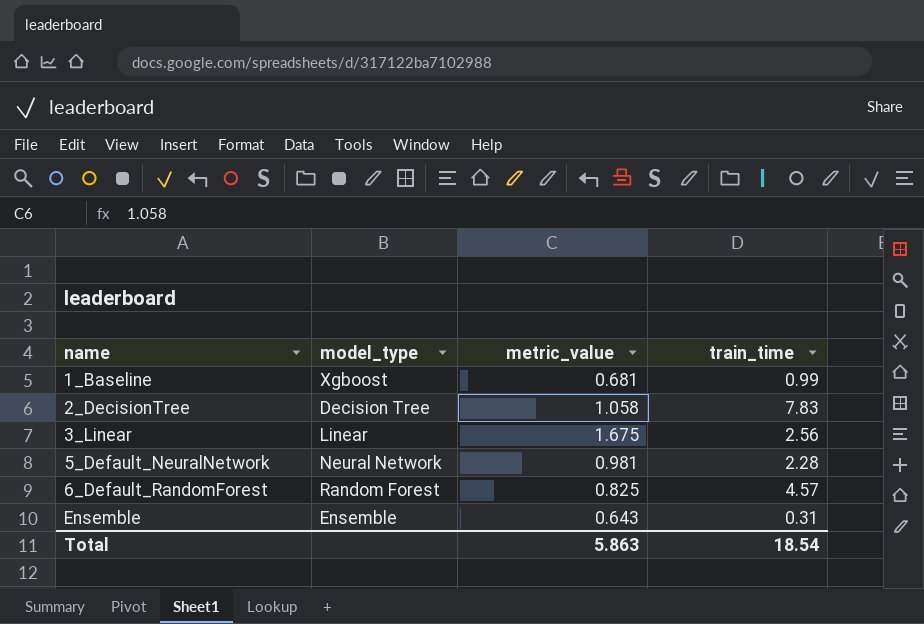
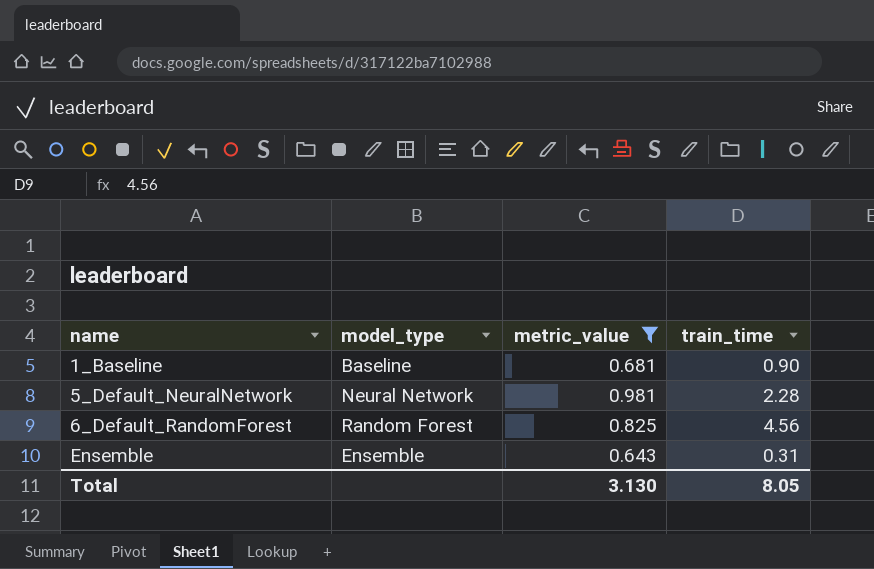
filter: none -> metric_value <= 0.981
1_Baseline | model_type: Xgboost -> Baseline
1_Baseline | train_time: 0.99 -> 0.90
6_Default_RandomForest | train_time: 4.57 -> 4.56
Total | metric_value: 5.863 -> 3.130
Total | train_time: 18.54 -> 8.05

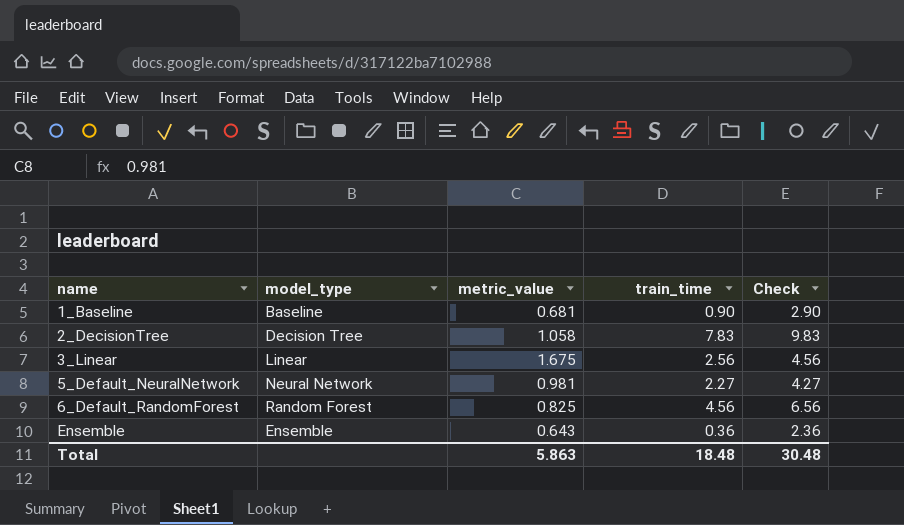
filter: metric_value <= 0.981 -> none
column Check | formula: none -> [train_time] + 2
5_Default_NeuralNetwork | train_time: 2.28 -> 2.27
Ensemble | train_time: 0.31 -> 0.36
Total | metric_value: 3.130 -> 5.863
Total | train_time: 8.05 -> 18.48

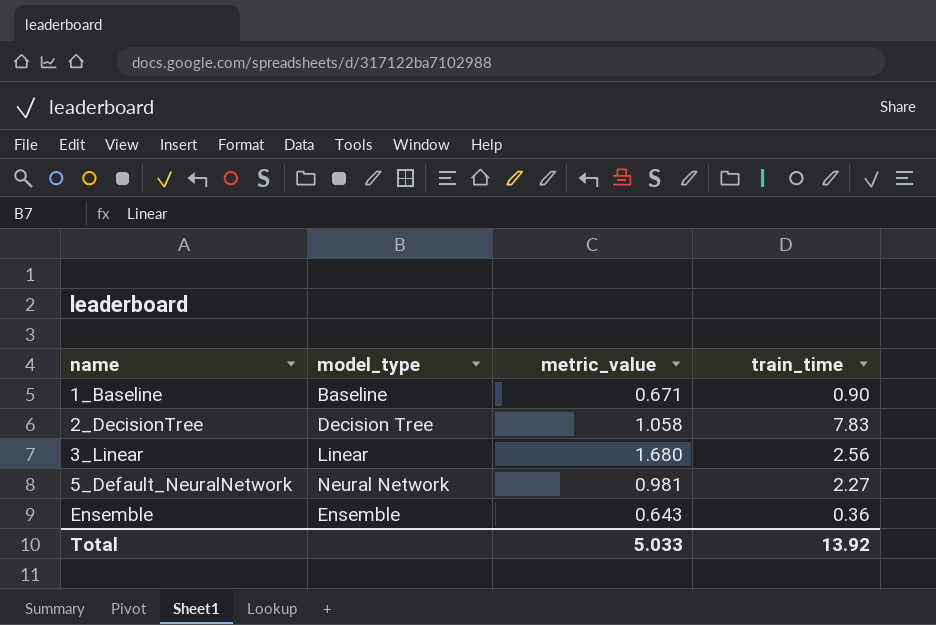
column Check | formula: [train_time] + 2 -> none
row 6_Default_RandomForest: Random Forest | 0.825 | 4.56 | 6.56 -> none
1_Baseline | metric_value: 0.681 -> 0.671
3_Linear | metric_value: 1.675 -> 1.680
Total | metric_value: 5.863 -> 5.033
Total | train_time: 18.48 -> 13.92

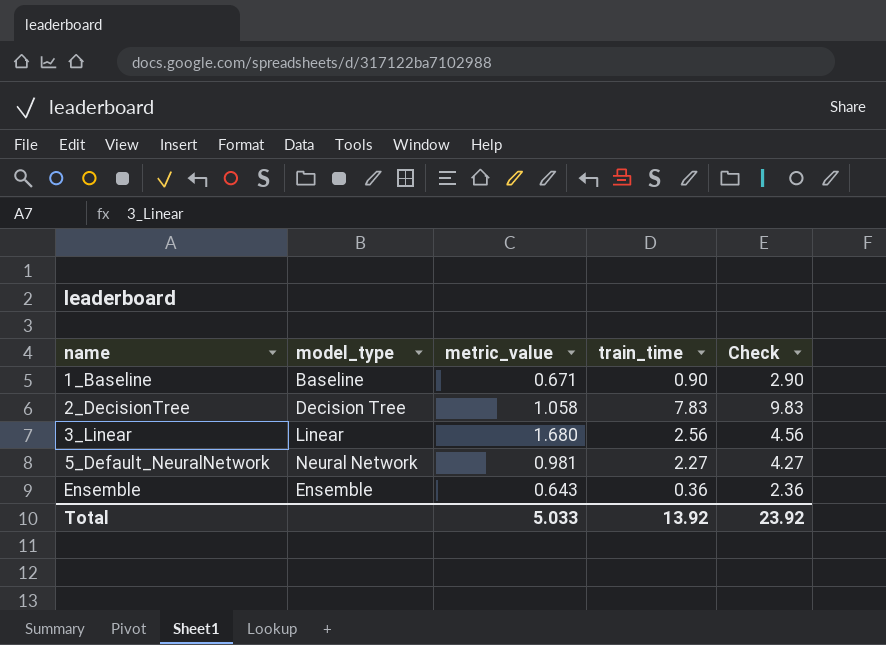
column Check | formula: none -> [train_time] + 2

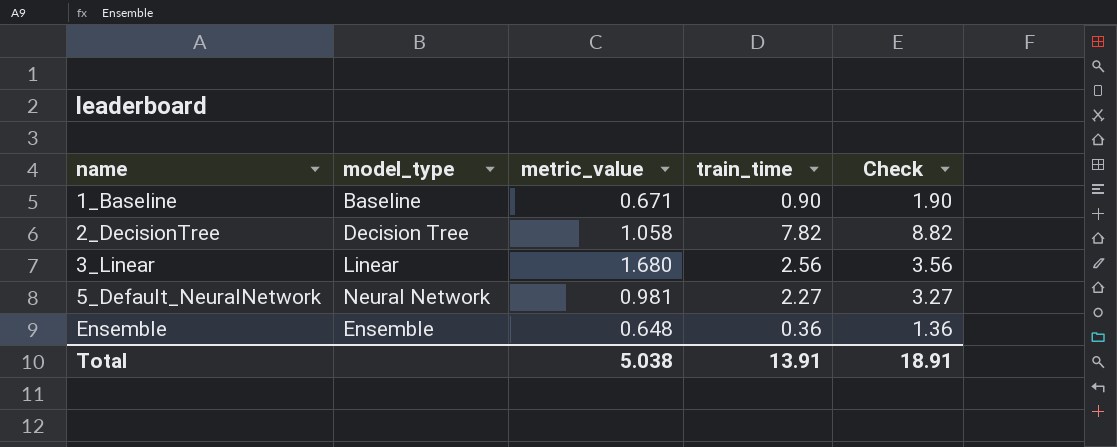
column Check | formula: [train_time] + 2 -> [train_time] + 1
2_DecisionTree | train_time: 7.83 -> 7.82
Ensemble | metric_value: 0.643 -> 0.648
Total | metric_value: 5.033 -> 5.038
Total | train_time: 13.92 -> 13.91
Total | Check: 23.92 -> 18.91

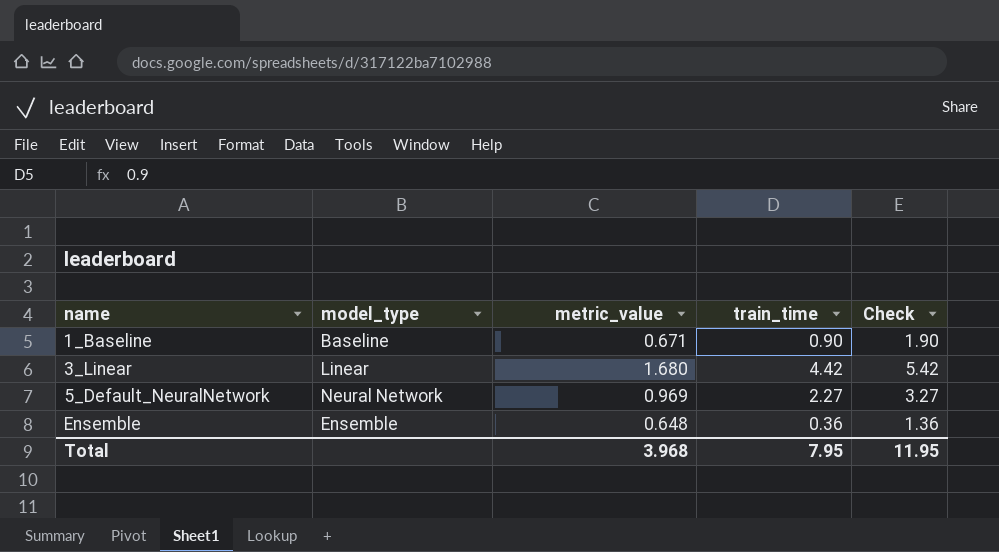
row 2_DecisionTree: Decision Tree | 1.058 | 7.82 | 8.82 -> none
3_Linear | train_time: 2.56 -> 4.42
3_Linear | Check: 3.56 -> 5.42
5_Default_NeuralNetwork | metric_value: 0.981 -> 0.969
Total | metric_value: 5.038 -> 3.968
Total | train_time: 13.91 -> 7.95
Total | Check: 18.91 -> 11.95

